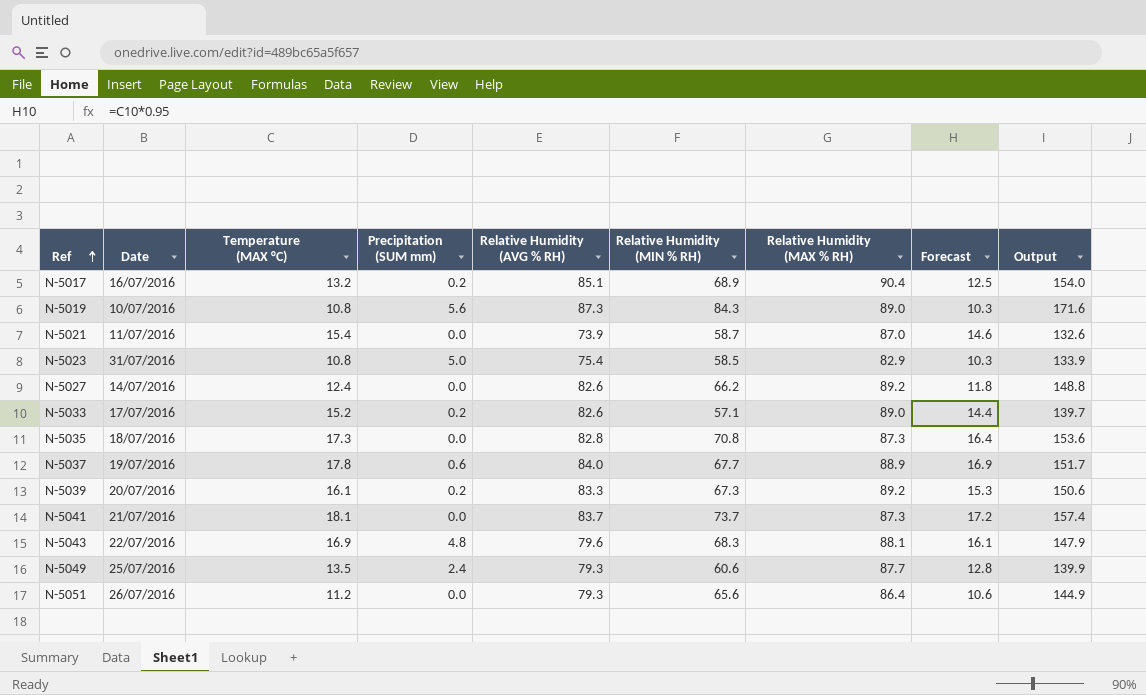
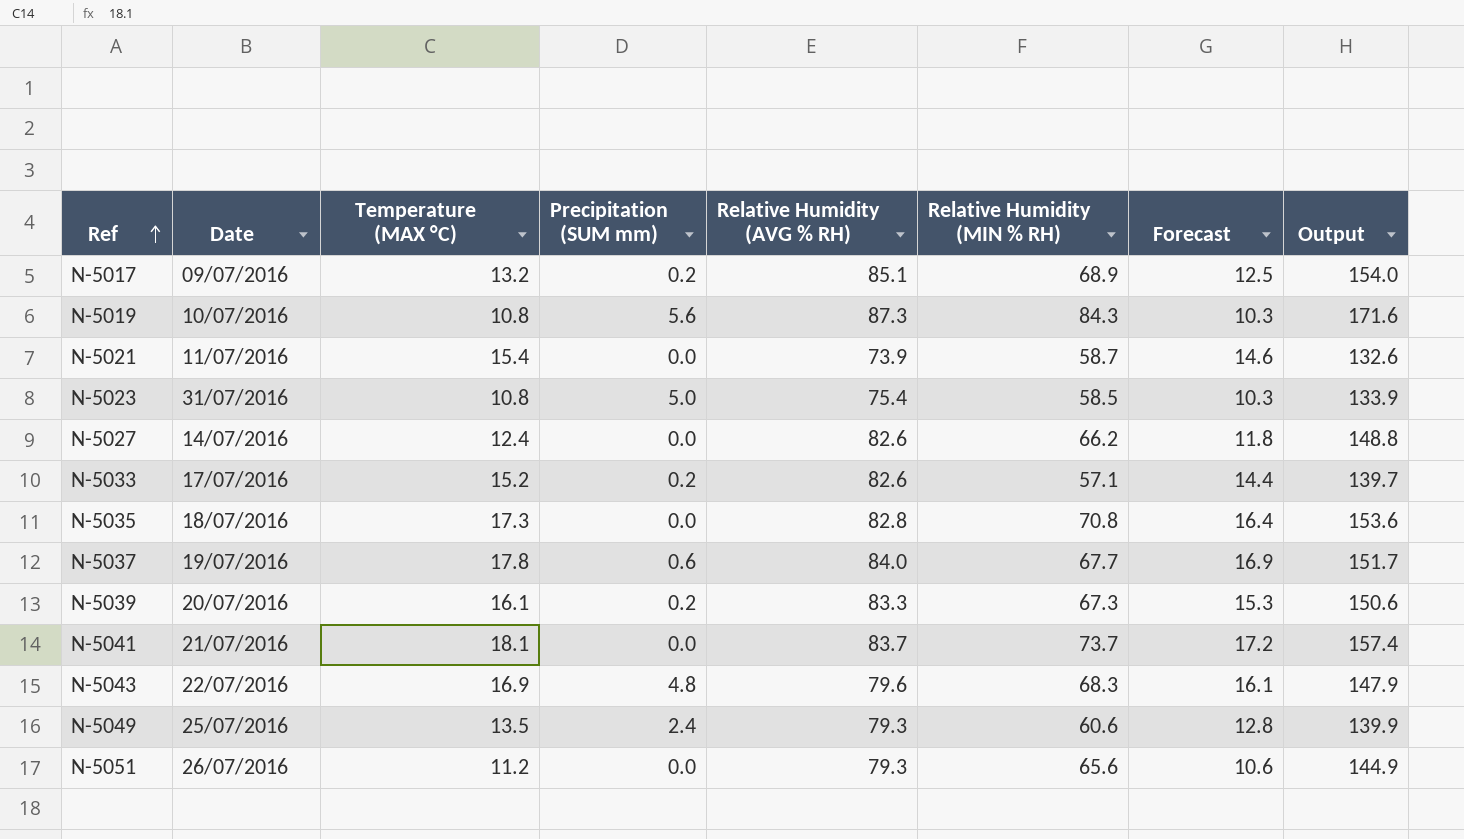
column Relative Humidity (MAX % RH) | position: 7 -> none
N-5017 | Date: 16/07/2016 -> 09/07/2016

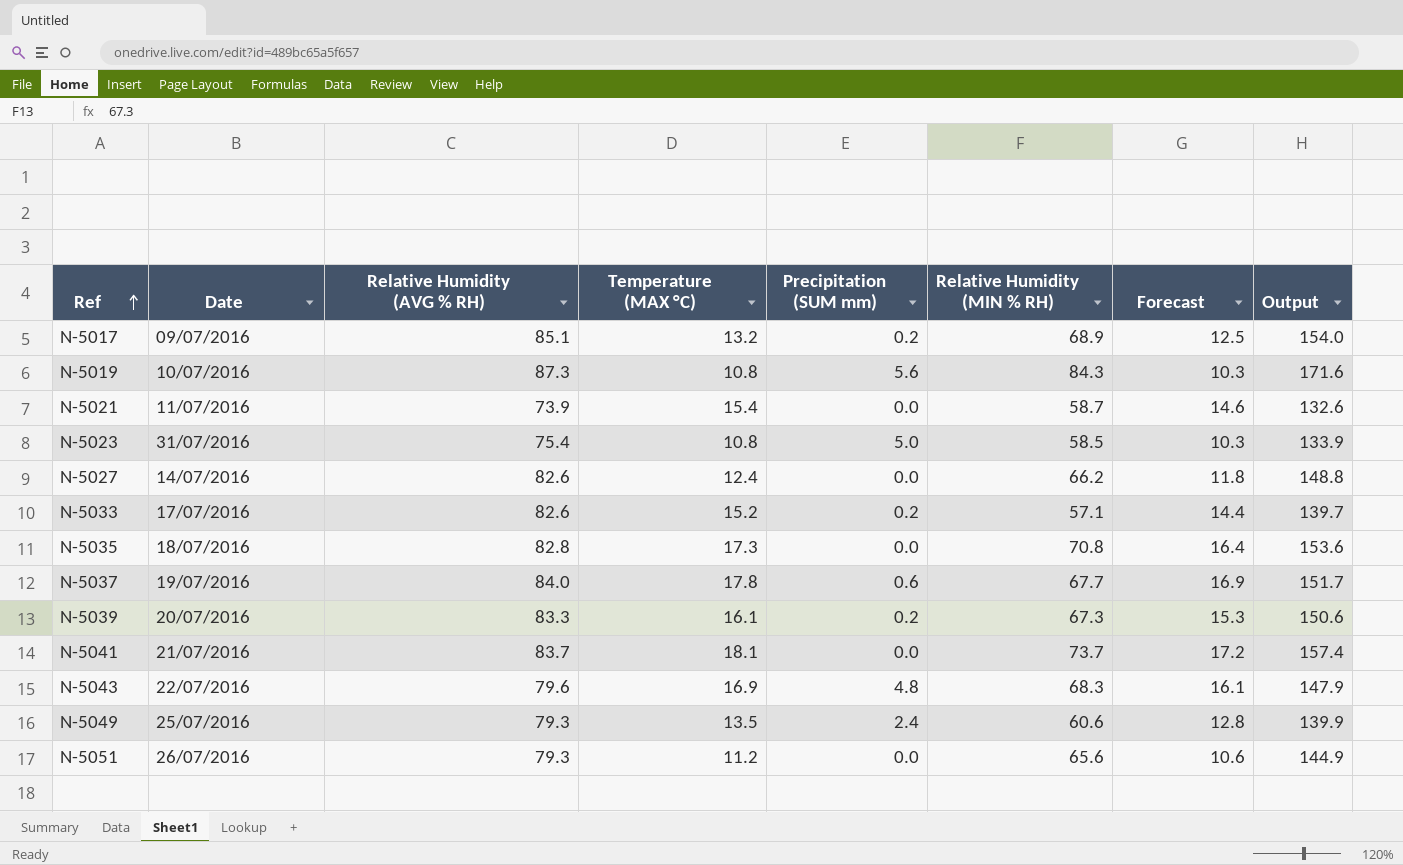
column Relative Humidity (AVG % RH) | position: 5 -> 3

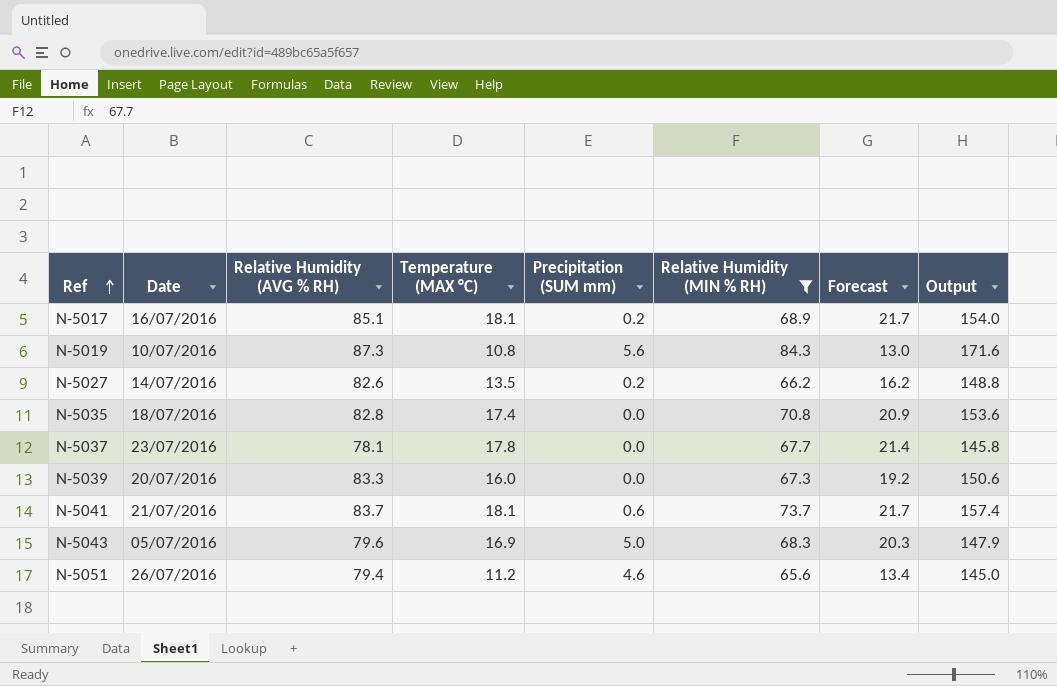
filter: none -> Relative Humidity (MIN % RH) >= 65.6
column Forecast | formula: [Temperature (MAX °C)] * 0.95 -> [Temperature (MAX °C)] * 1.2
N-5017 | Date: 09/07/2016 -> 16/07/2016
N-5017 | Temperature (MAX °C): 13.2 -> 18.1
N-5027 | Temperature (MAX °C): 12.4 -> 13.5
N-5027 | Precipitation (SUM mm): 0.0 -> 0.2
N-5035 | Temperature (MAX °C): 17.3 -> 17.4
N-5037 | Date: 19/07/2016 -> 23/07/2016
N-5037 | Relative Humidity (AVG % RH): 84.0 -> 78.1
N-5037 | Precipitation (SUM mm): 0.6 -> 0.0
N-5037 | Output: 151.7 -> 145.8
N-5039 | Temperature (MAX °C): 16.1 -> 16.0
N-5039 | Precipitation (SUM mm): 0.2 -> 0.0
N-5041 | Precipitation (SUM mm): 0.0 -> 0.6
N-5043 | Date: 22/07/2016 -> 05/07/2016
N-5043 | Precipitation (SUM mm): 4.8 -> 5.0
N-5051 | Relative Humidity (AVG % RH): 79.3 -> 79.4
N-5051 | Precipitation (SUM mm): 0.0 -> 4.6
N-5051 | Output: 144.9 -> 145.0

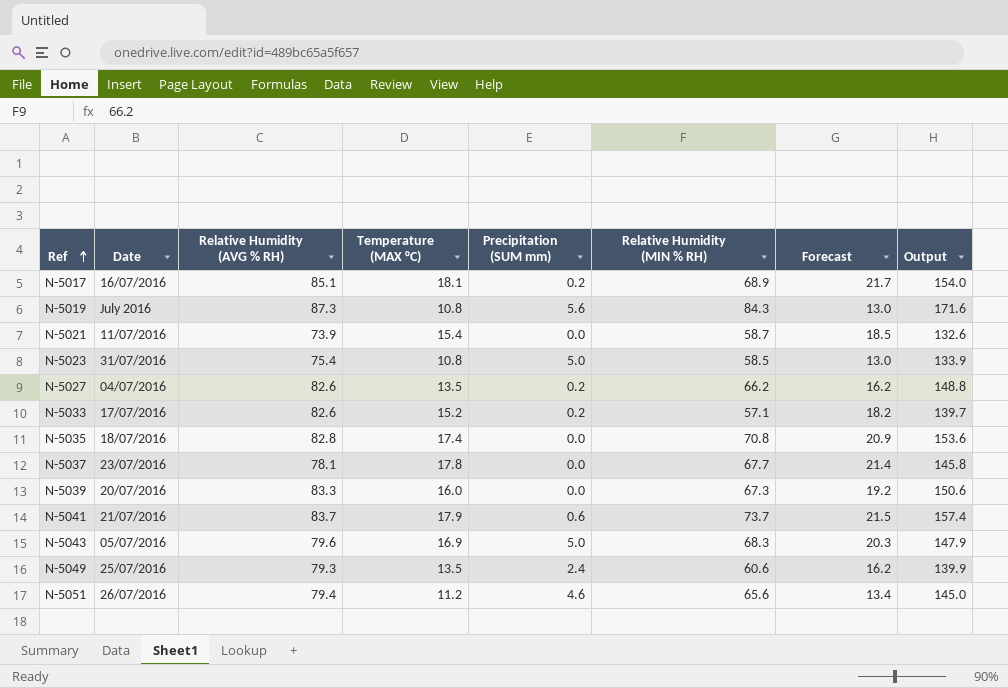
filter: Relative Humidity (MIN % RH) >= 65.6 -> none
N-5019 | Date: 10/07/2016 -> July 2016
N-5027 | Date: 14/07/2016 -> 04/07/2016
N-5041 | Temperature (MAX °C): 18.1 -> 17.9
N-5041 | Forecast: 21.7 -> 21.5

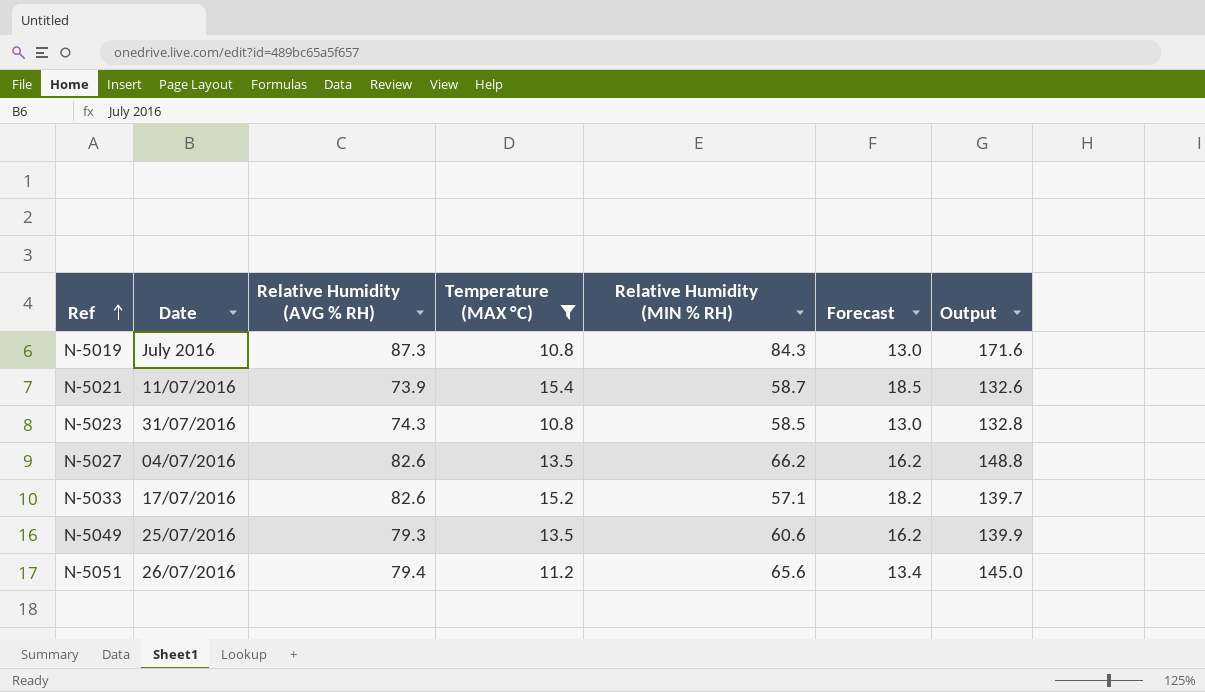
filter: none -> Temperature (MAX °C) <= 15.4
column Precipitation (SUM mm) | position: 5 -> none
N-5023 | Relative Humidity (AVG % RH): 75.4 -> 74.3
N-5023 | Output: 133.9 -> 132.8

